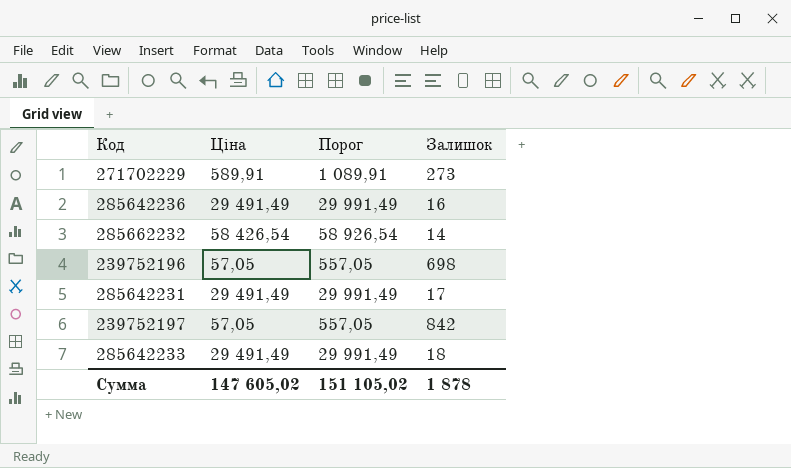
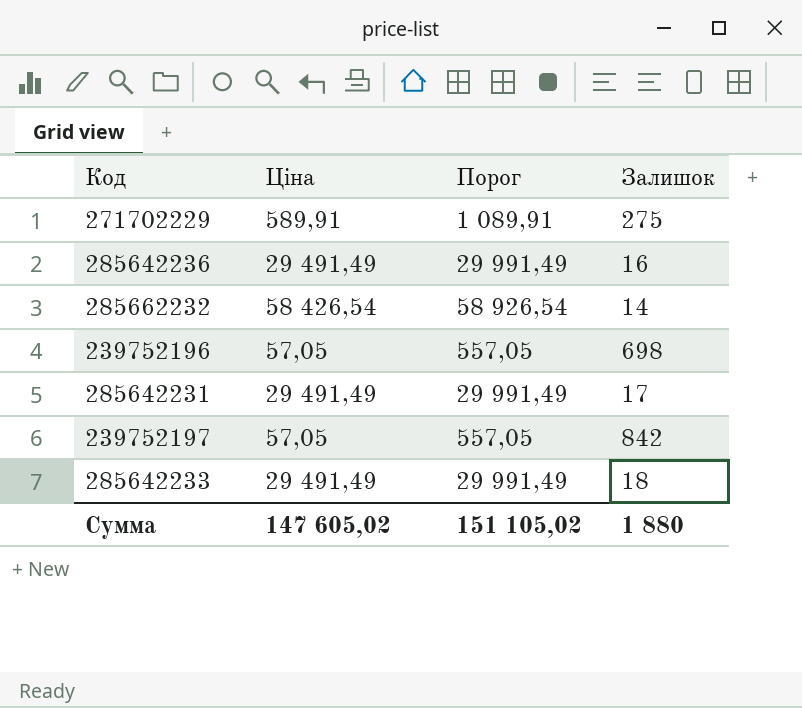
271702229 | Залишок: 273 -> 275
Сумма | Залишок: 1 878 -> 1 880

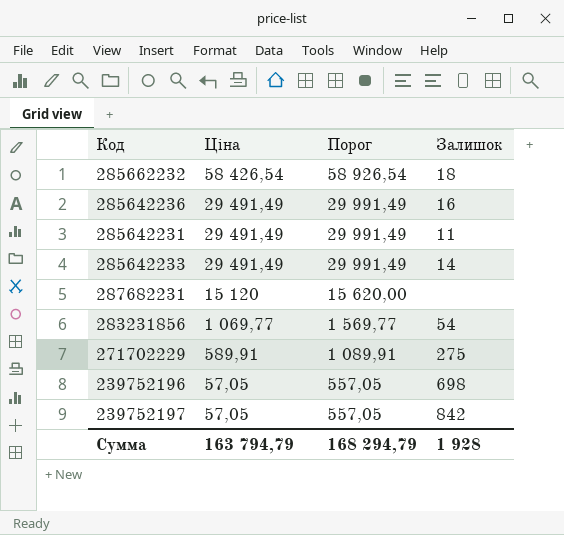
row order: none -> Ціна descending
285662232 | Залишок: 14 -> 18
285642231 | Залишок: 17 -> 11
285642233 | Залишок: 18 -> 14
row 287682231: none -> 15 120 | 15 620,00 | none
row 283231856: none -> 1 069,77 | 1 569,77 | 54
Сумма | Ціна: 147 605,02 -> 163 794,79
Сумма | Порог: 151 105,02 -> 168 294,79
Сумма | Залишок: 1 880 -> 1 928

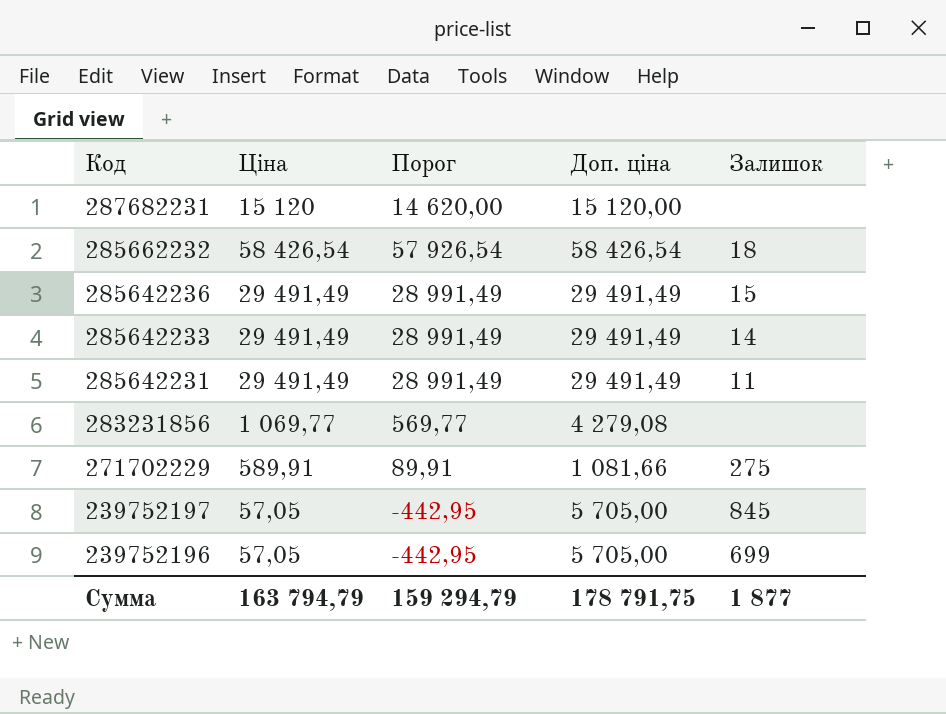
row order: Ціна descending -> Код descending
column Порог | formula: [Ціна] + 500 -> [Ціна] - 500
column Доп. ціна | position: none -> 4
285642236 | Залишок: 16 -> 15
283231856 | Залишок: 54 -> none
239752197 | Залишок: 842 -> 845
239752196 | Залишок: 698 -> 699
Сумма | Порог: 168 294,79 -> 159 294,79
Сумма | Залишок: 1 928 -> 1 877

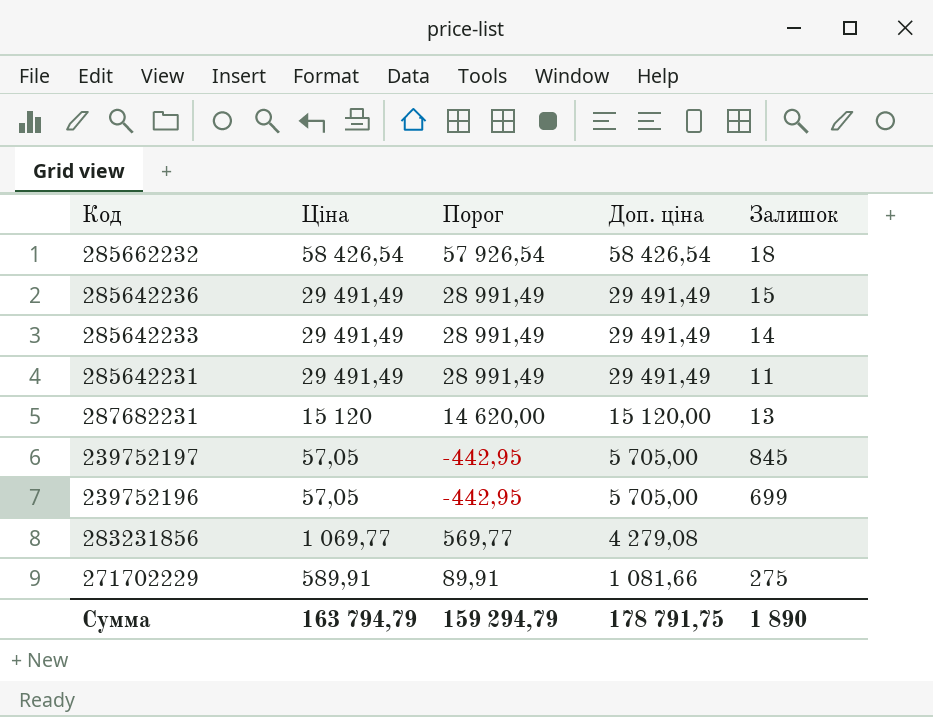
row order: Код descending -> Доп. ціна descending
287682231 | Залишок: none -> 13
Сумма | Залишок: 1 877 -> 1 890

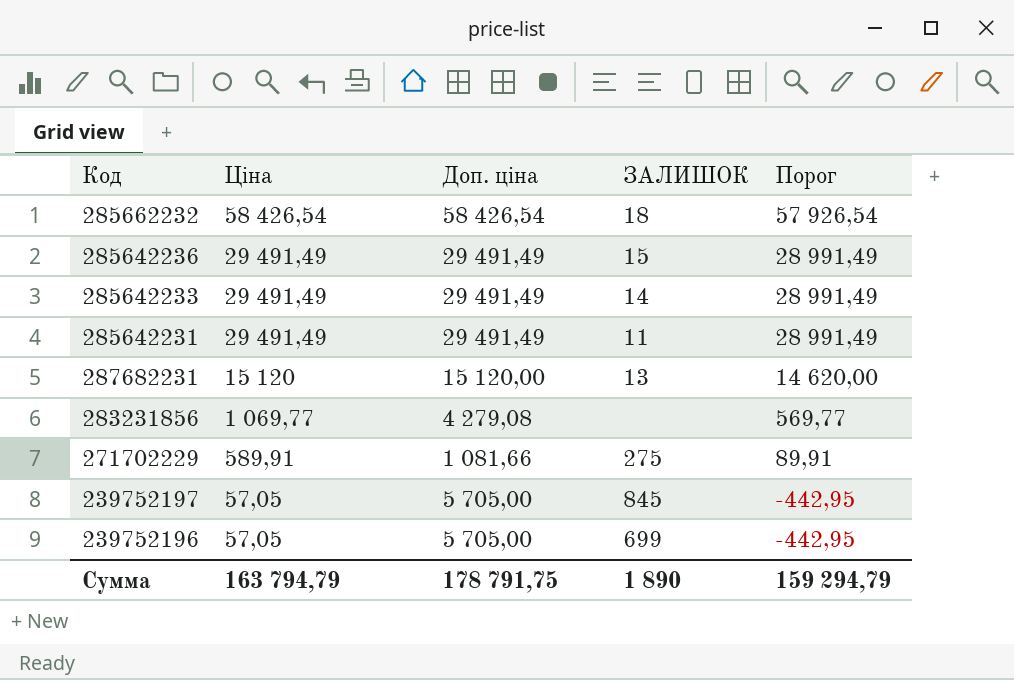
row order: Доп. ціна descending -> Ціна descending
column name: Залишок -> ЗАЛИШОК
column Порог | position: 3 -> 5

